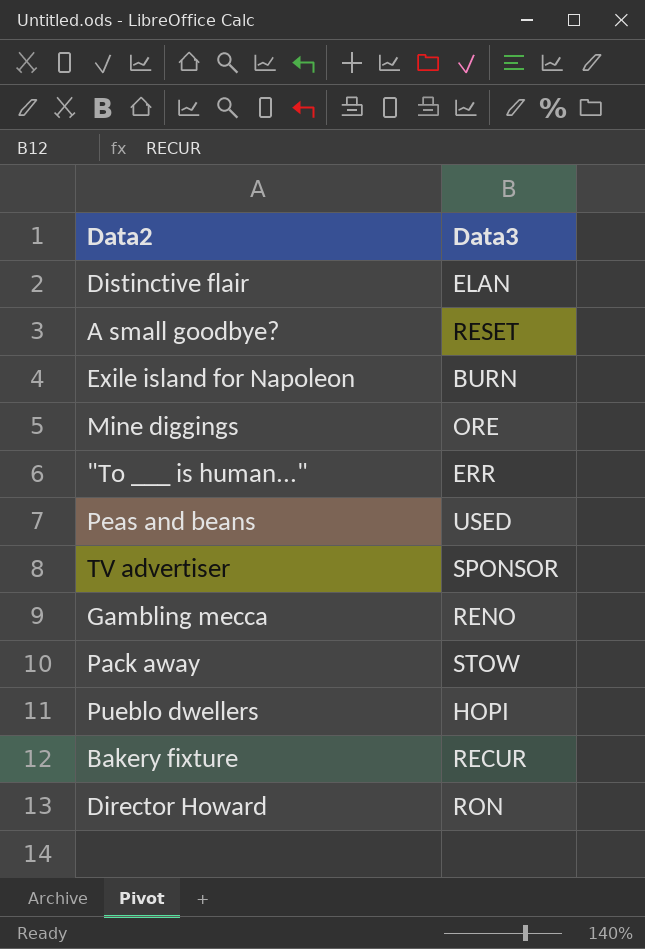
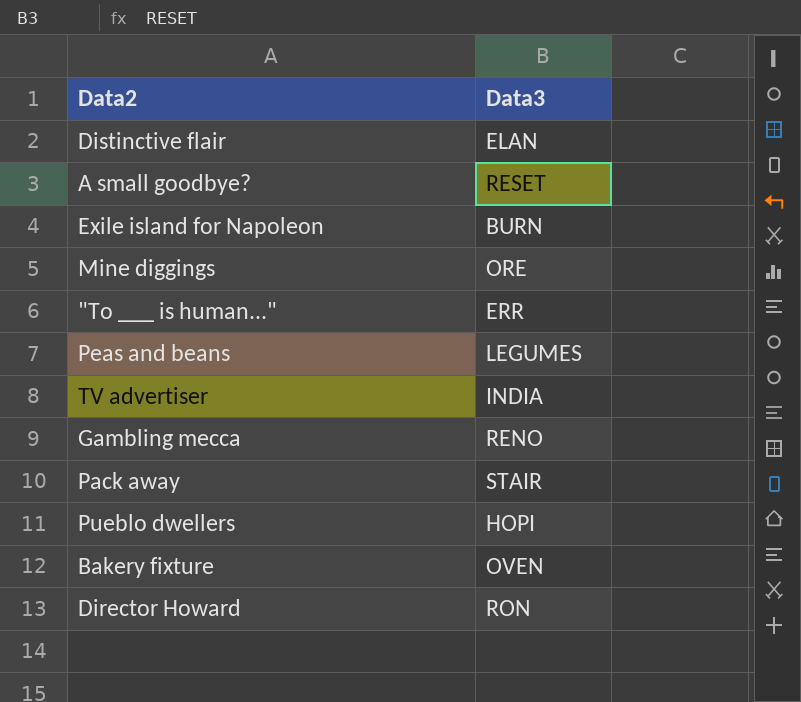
Peas and beans | Data3: USED -> LEGUMES
TV advertiser | Data3: SPONSOR -> INDIA
Pack away | Data3: STOW -> STAIR
Bakery fixture | Data3: RECUR -> OVEN

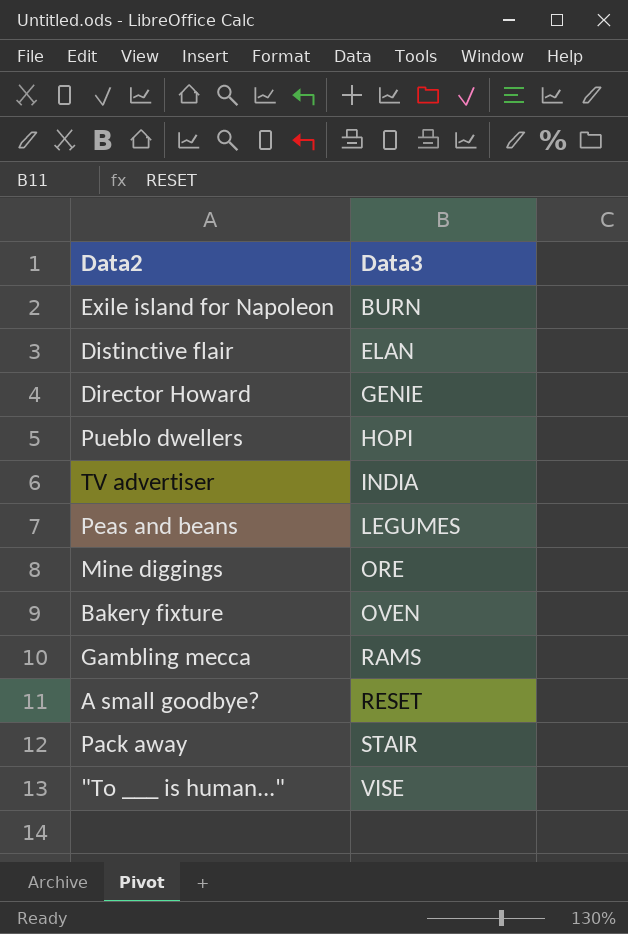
row order: none -> Data3 ascending
Director Howard | Data3: RON -> GENIE
Gambling mecca | Data3: RENO -> RAMS
"To ___ is human..." | Data3: ERR -> VISE

